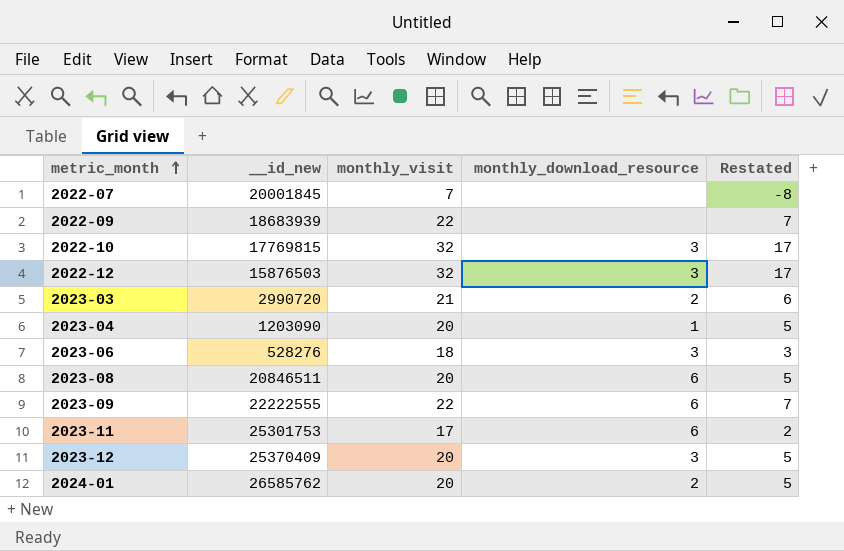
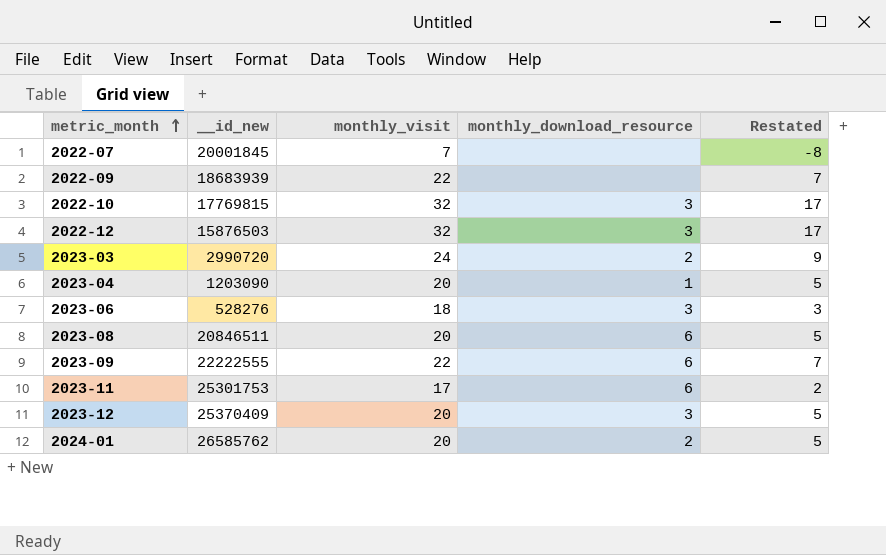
2023-03 | monthly_visit: 21 -> 24
2023-03 | Restated: 6 -> 9

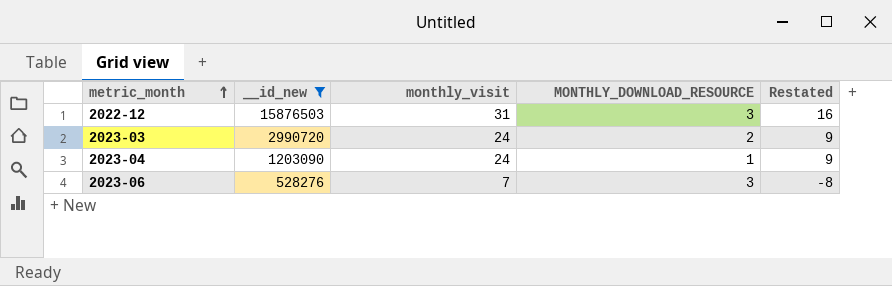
filter: none -> __id_new <= 15876503
column name: monthly_download_resource -> MONTHLY_DOWNLOAD_RESOURCE
2022-12 | monthly_visit: 32 -> 31
2022-12 | Restated: 17 -> 16
2023-04 | monthly_visit: 20 -> 24
2023-04 | Restated: 5 -> 9
2023-06 | monthly_visit: 18 -> 7
2023-06 | Restated: 3 -> -8

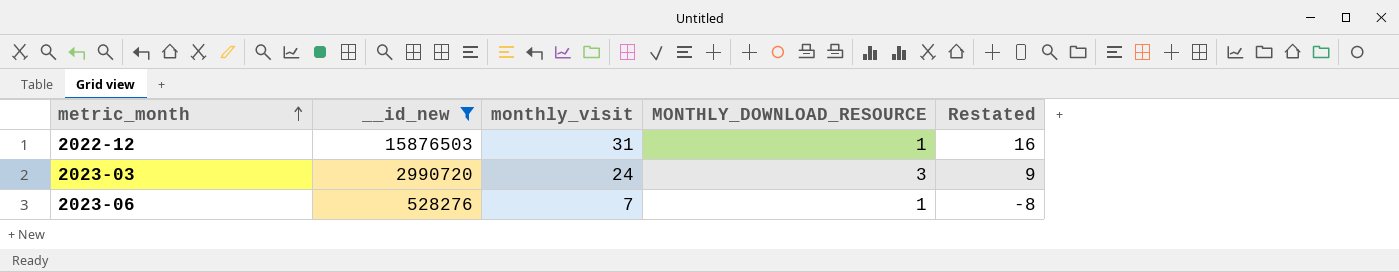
row 2023-04: 1203090 | 24 | 1 | 9 -> none
2022-12 | MONTHLY_DOWNLOAD_RESOURCE: 3 -> 1
2023-03 | MONTHLY_DOWNLOAD_RESOURCE: 2 -> 3
2023-06 | MONTHLY_DOWNLOAD_RESOURCE: 3 -> 1

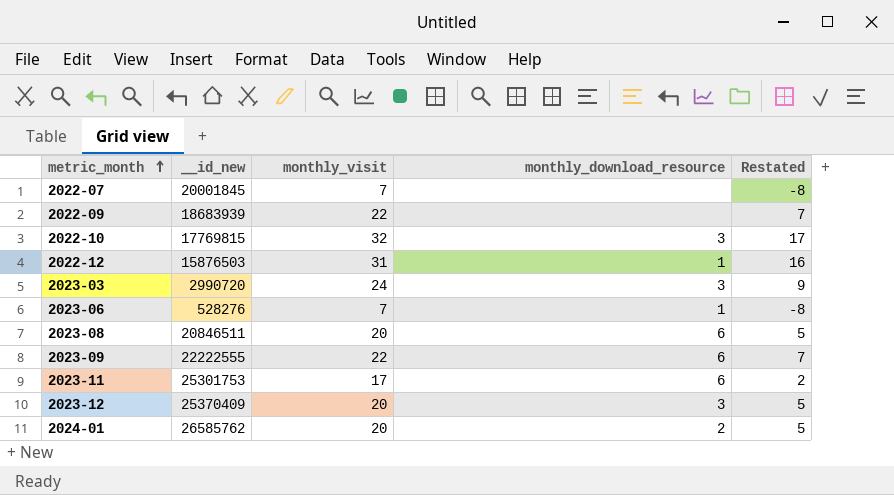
filter: __id_new <= 15876503 -> none
column name: MONTHLY_DOWNLOAD_RESOURCE -> monthly_download_resource

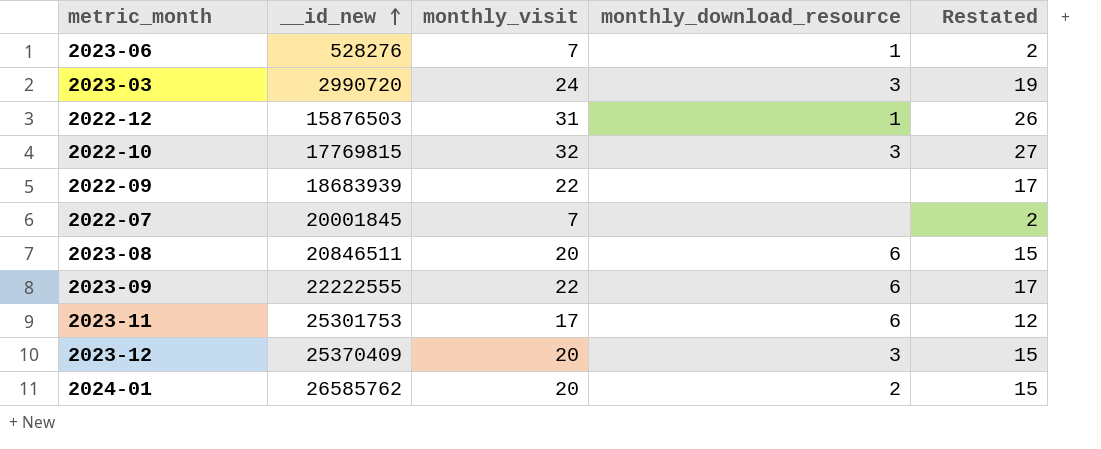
row order: metric_month ascending -> __id_new ascending
column Restated | formula: [monthly_visit] - 15 -> [monthly_visit] - 5

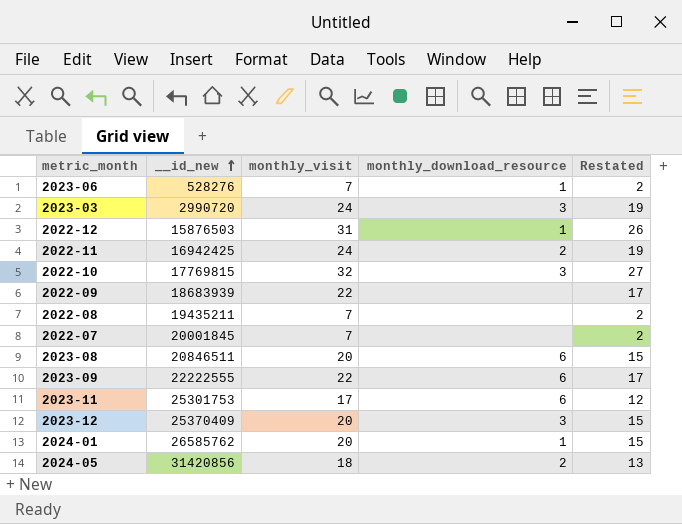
row 2022-11: none -> 16942425 | 24 | 2 | 19
row 2022-08: none -> 19435211 | 7 | none | 2
2024-01 | monthly_download_resource: 2 -> 1
row 2024-05: none -> 31420856 | 18 | 2 | 13

